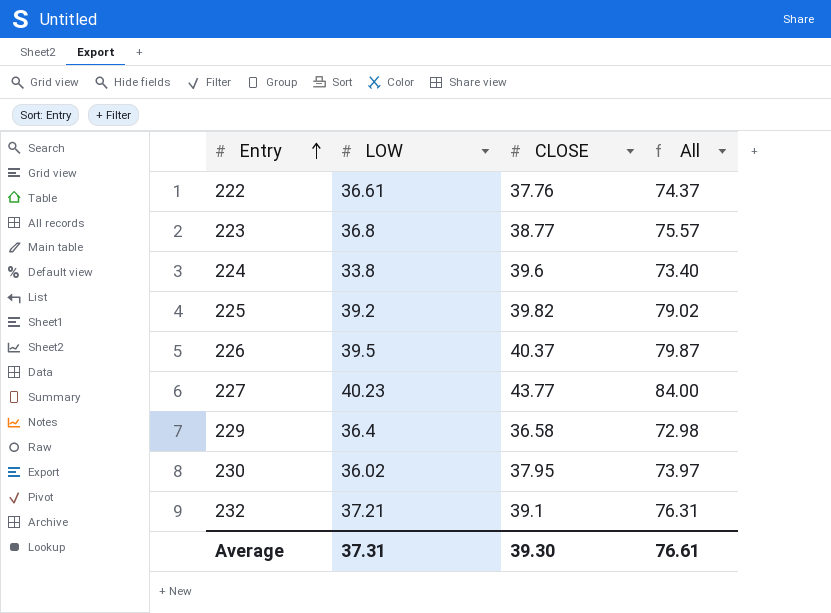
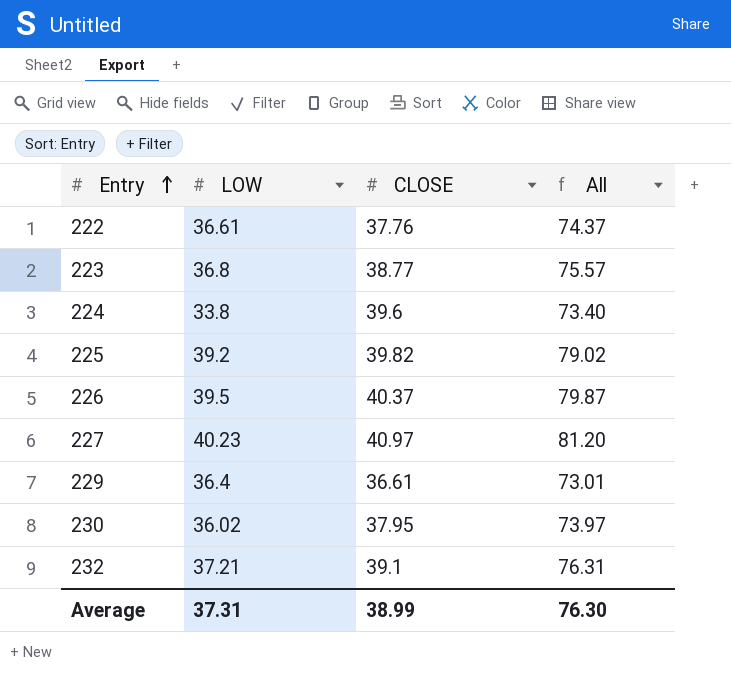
227 | CLOSE: 43.77 -> 40.97
227 | All: 84.00 -> 81.20
229 | CLOSE: 36.58 -> 36.61
229 | All: 72.98 -> 73.01
Average | CLOSE: 39.30 -> 38.99
Average | All: 76.61 -> 76.30

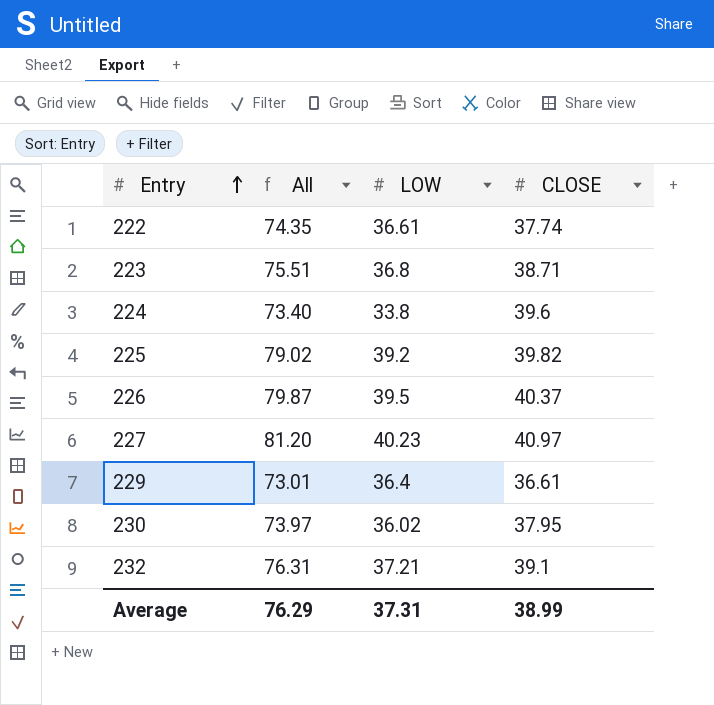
column All | position: 4 -> 2
222 | All: 74.37 -> 74.35
222 | CLOSE: 37.76 -> 37.74
223 | All: 75.57 -> 75.51
223 | CLOSE: 38.77 -> 38.71
Average | All: 76.30 -> 76.29

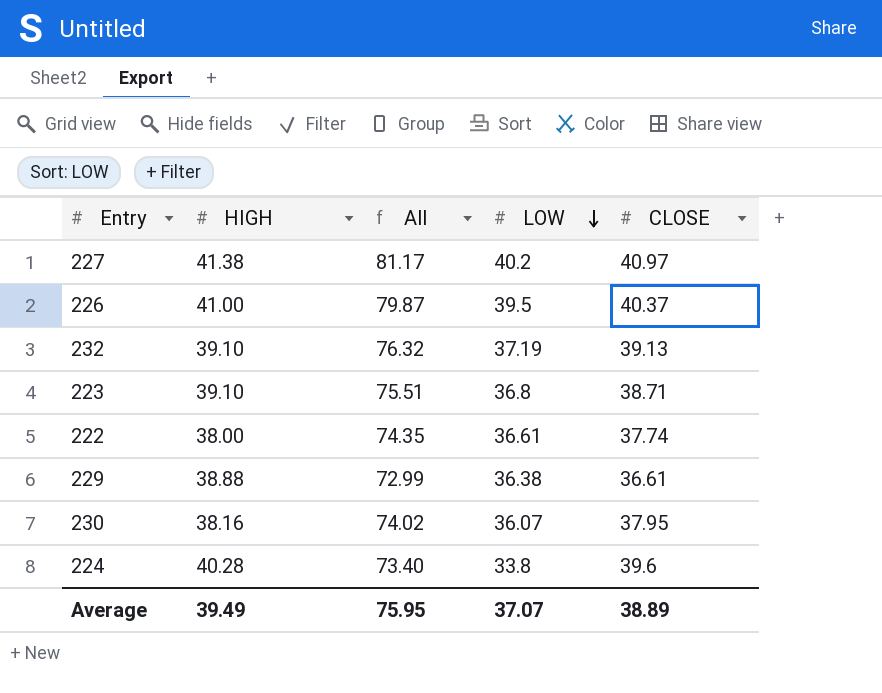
row order: Entry ascending -> LOW descending
column HIGH | position: none -> 2
row 225: 79.02 | 39.2 | 39.82 -> none
227 | All: 81.20 -> 81.17
227 | LOW: 40.23 -> 40.2
232 | All: 76.31 -> 76.32
232 | LOW: 37.21 -> 37.19
232 | CLOSE: 39.1 -> 39.13
229 | All: 73.01 -> 72.99
229 | LOW: 36.4 -> 36.38
230 | All: 73.97 -> 74.02
230 | LOW: 36.02 -> 36.07
Average | All: 76.29 -> 75.95
Average | LOW: 37.31 -> 37.07
Average | CLOSE: 38.99 -> 38.89

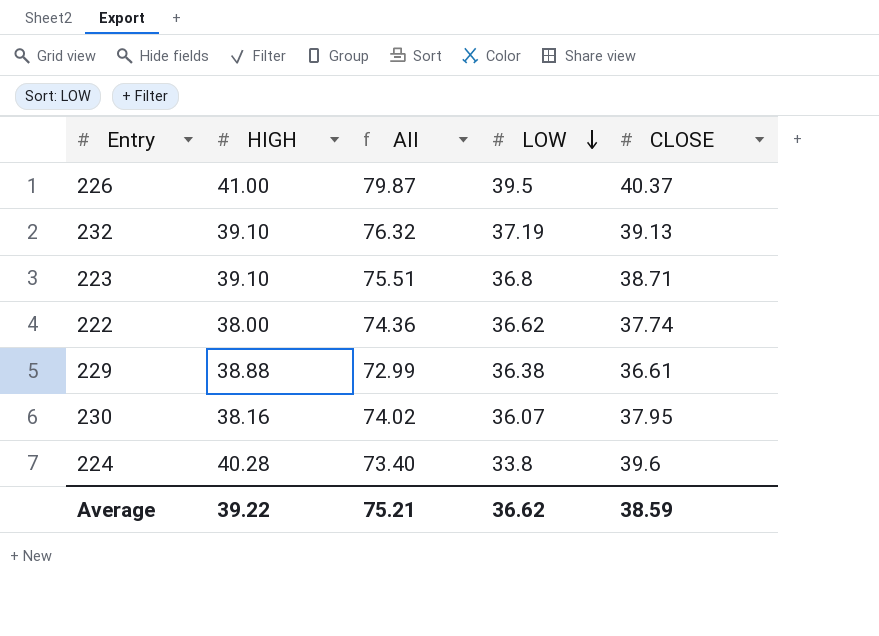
row 227: 41.38 | 81.17 | 40.2 | 40.97 -> none
222 | All: 74.35 -> 74.36
222 | LOW: 36.61 -> 36.62
Average | HIGH: 39.49 -> 39.22
Average | All: 75.95 -> 75.21
Average | LOW: 37.07 -> 36.62
Average | CLOSE: 38.89 -> 38.59

